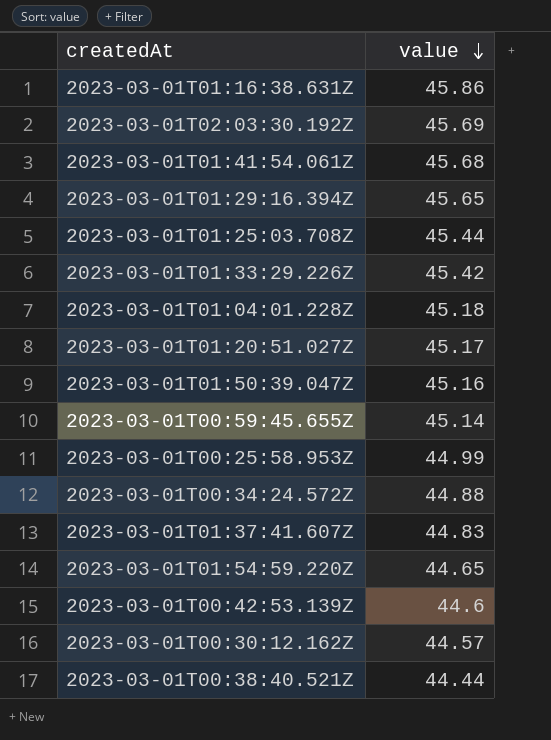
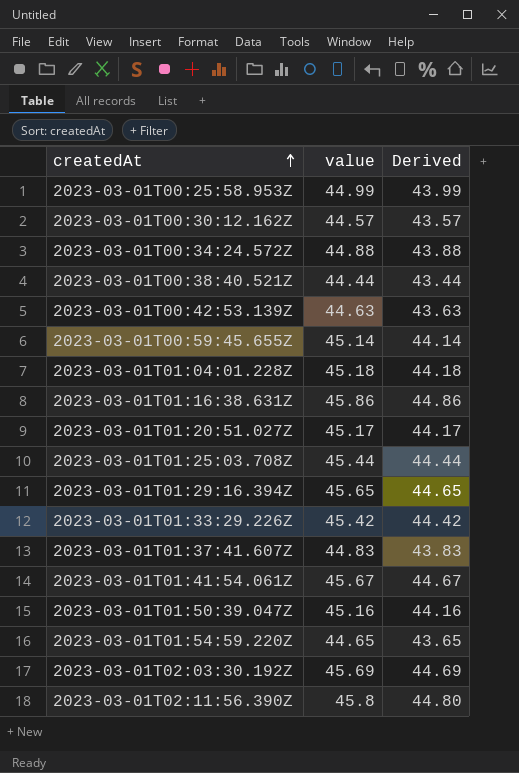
row order: value descending -> createdAt ascending
column Derived | formula: none -> [value] - 1
2023-03-01T00:42:53.139Z | value: 44.6 -> 44.63
2023-03-01T01:41:54.061Z | value: 45.68 -> 45.67
row 2023-03-01T02:11:56.390Z: none -> 45.8 | 44.80

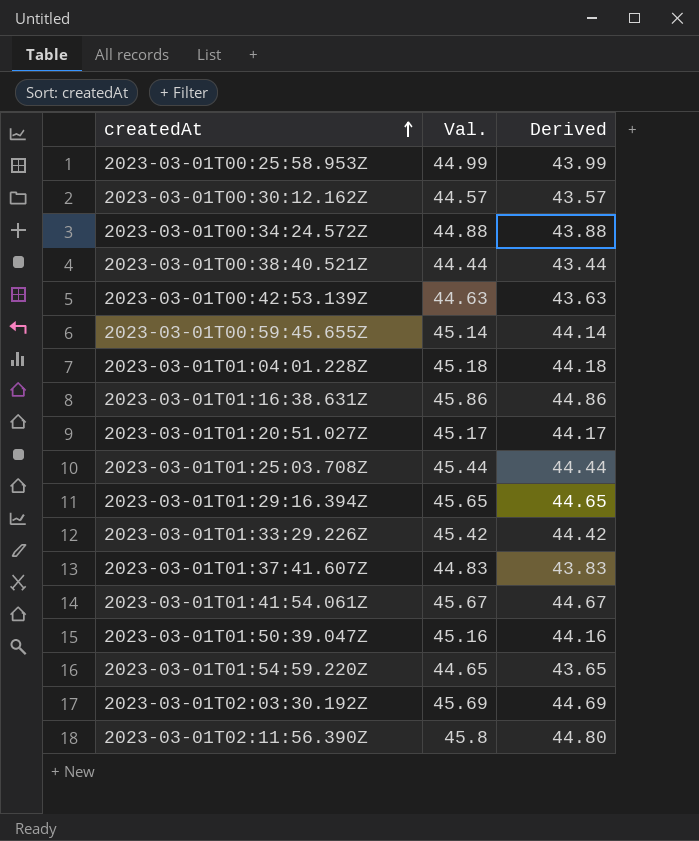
column name: value -> Val.

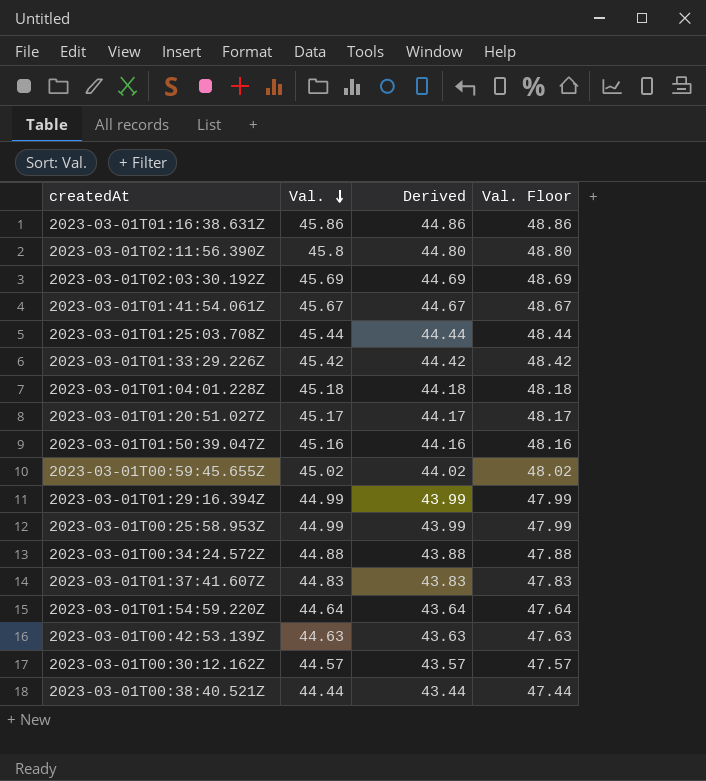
row order: createdAt ascending -> Val. descending
column Val. Floor | formula: none -> [Val.] + 3
2023-03-01T00:59:45.655Z | Val.: 45.14 -> 45.02
2023-03-01T00:59:45.655Z | Derived: 44.14 -> 44.02
2023-03-01T01:29:16.394Z | Val.: 45.65 -> 44.99
2023-03-01T01:29:16.394Z | Derived: 44.65 -> 43.99
2023-03-01T01:54:59.220Z | Val.: 44.65 -> 44.64
2023-03-01T01:54:59.220Z | Derived: 43.65 -> 43.64

